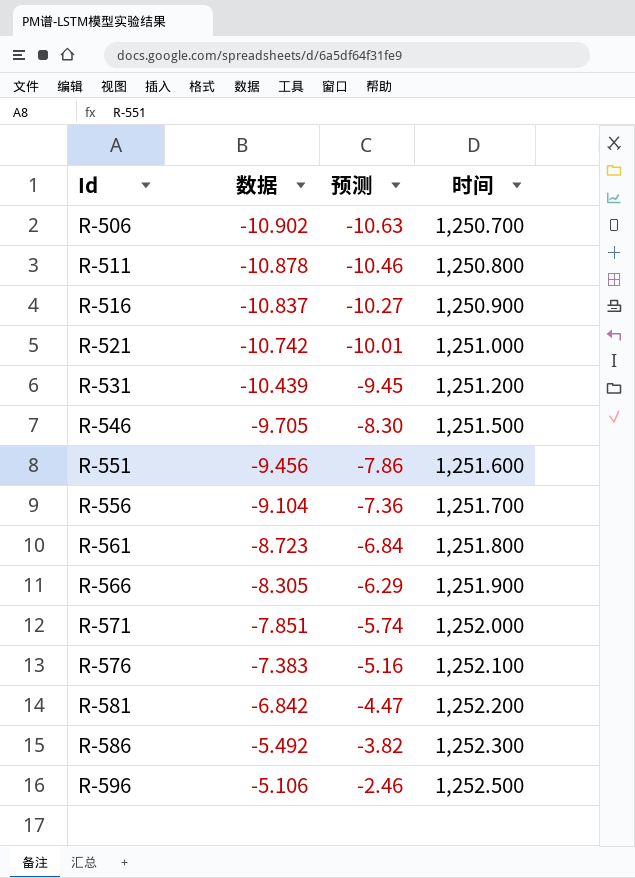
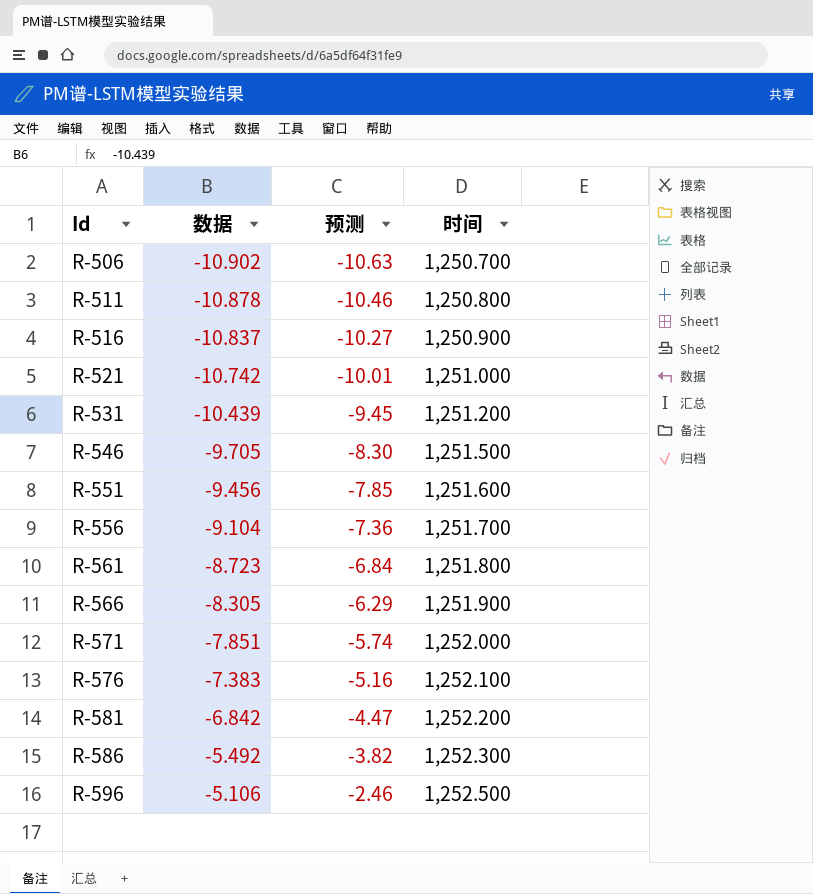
R-551 | 预测: -7.86 -> -7.85

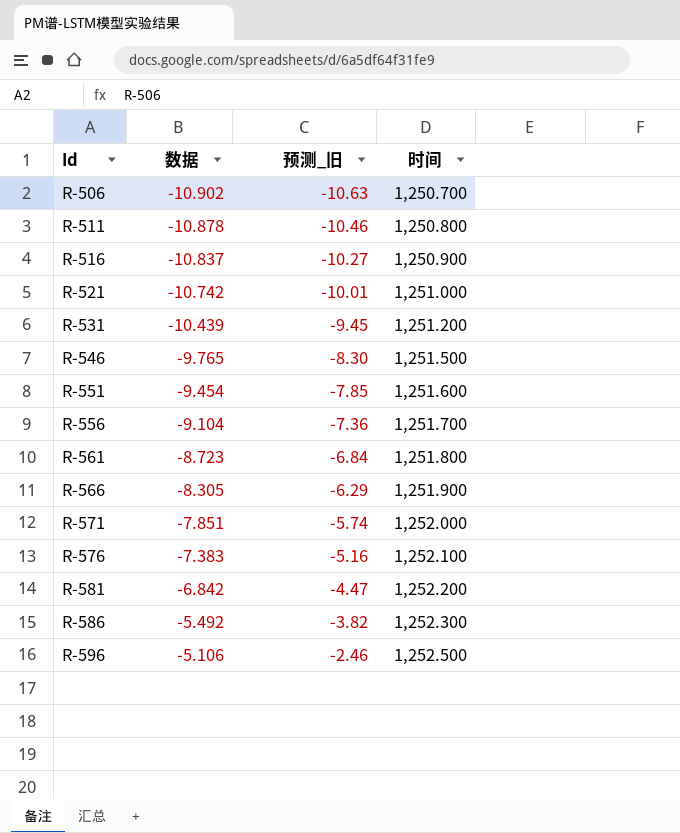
column name: 预测 -> 预测_旧
R-546 | 数据: -9.705 -> -9.765
R-551 | 数据: -9.456 -> -9.454

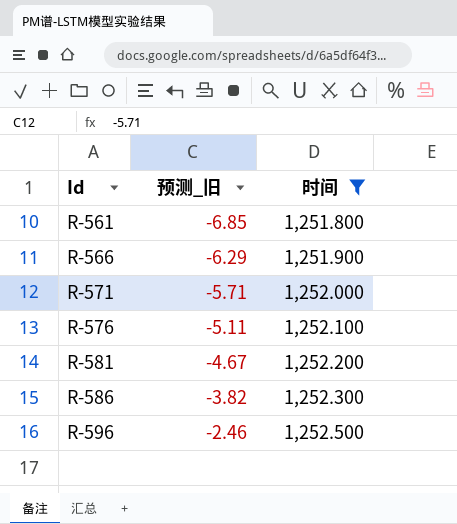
filter: none -> 时间 >= 1,251.800
column 数据 | position: 2 -> none
R-561 | 预测_旧: -6.84 -> -6.85
R-571 | 预测_旧: -5.74 -> -5.71
R-576 | 预测_旧: -5.16 -> -5.11
R-581 | 预测_旧: -4.47 -> -4.67

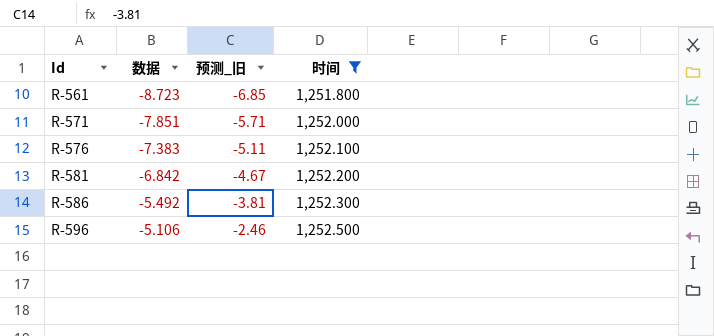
column 数据 | position: none -> 2
row R-566: -6.29 | 1,251.900 -> none
R-586 | 预测_旧: -3.82 -> -3.81

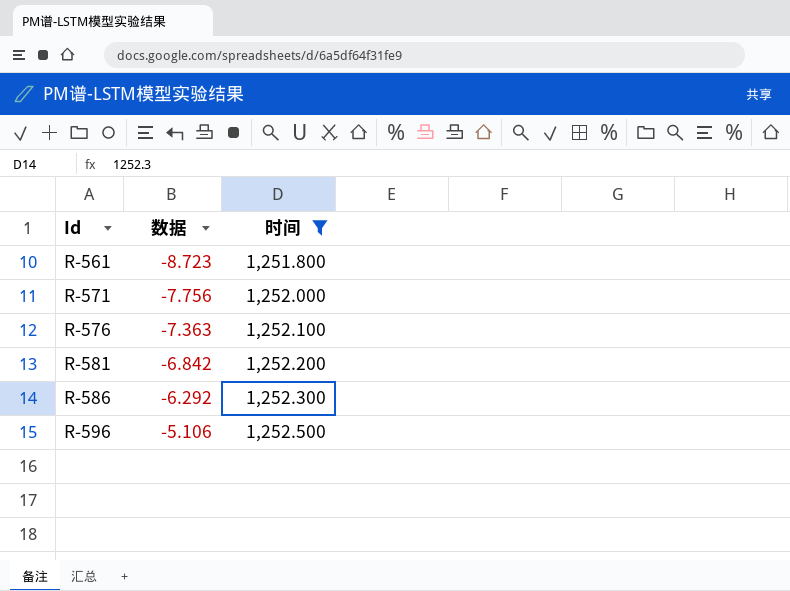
column 预测_旧 | position: 3 -> none
R-571 | 数据: -7.851 -> -7.756
R-576 | 数据: -7.383 -> -7.363
R-586 | 数据: -5.492 -> -6.292

